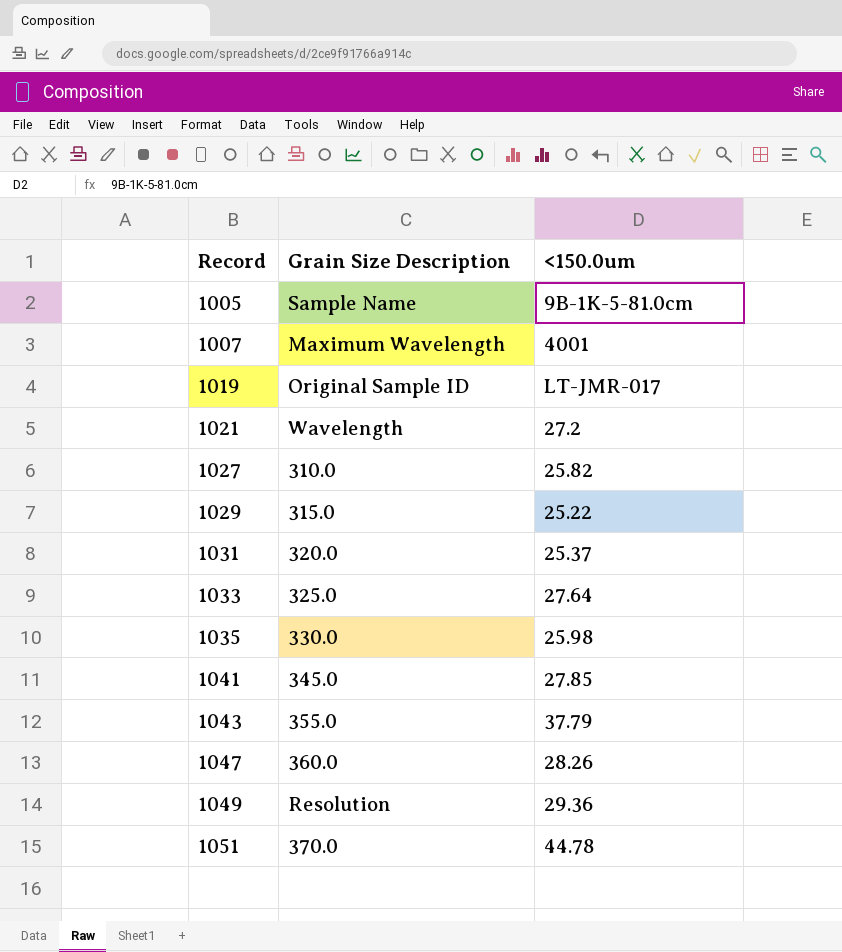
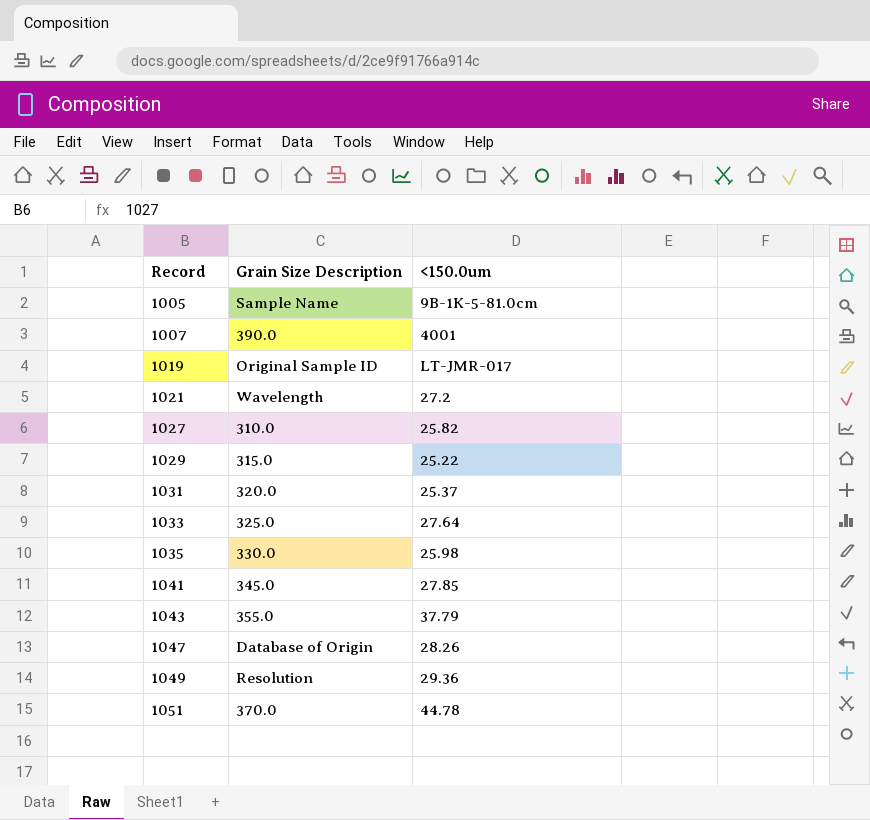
1007 | Grain Size Description: Maximum Wavelength -> 390.0
1047 | Grain Size Description: 360.0 -> Database of Origin

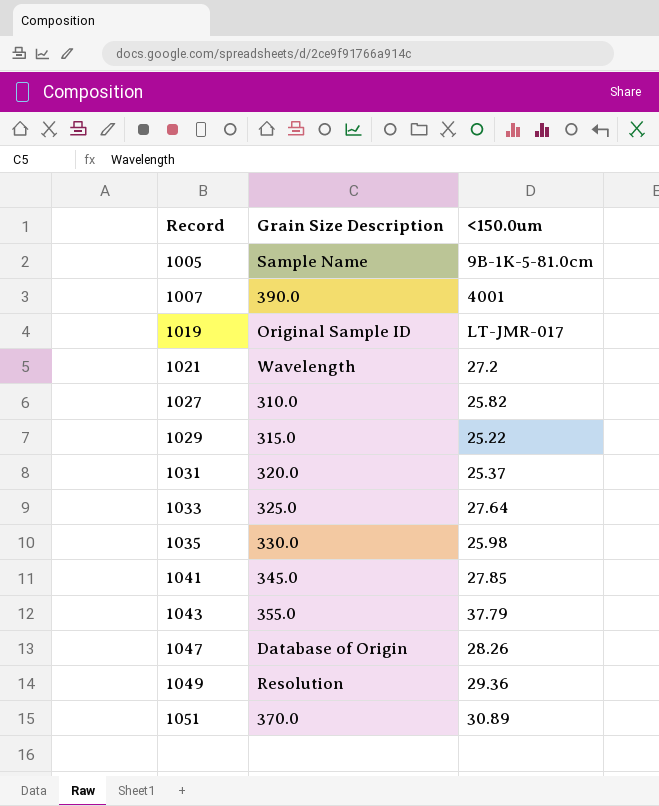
1051 | <150.0um: 44.78 -> 30.89

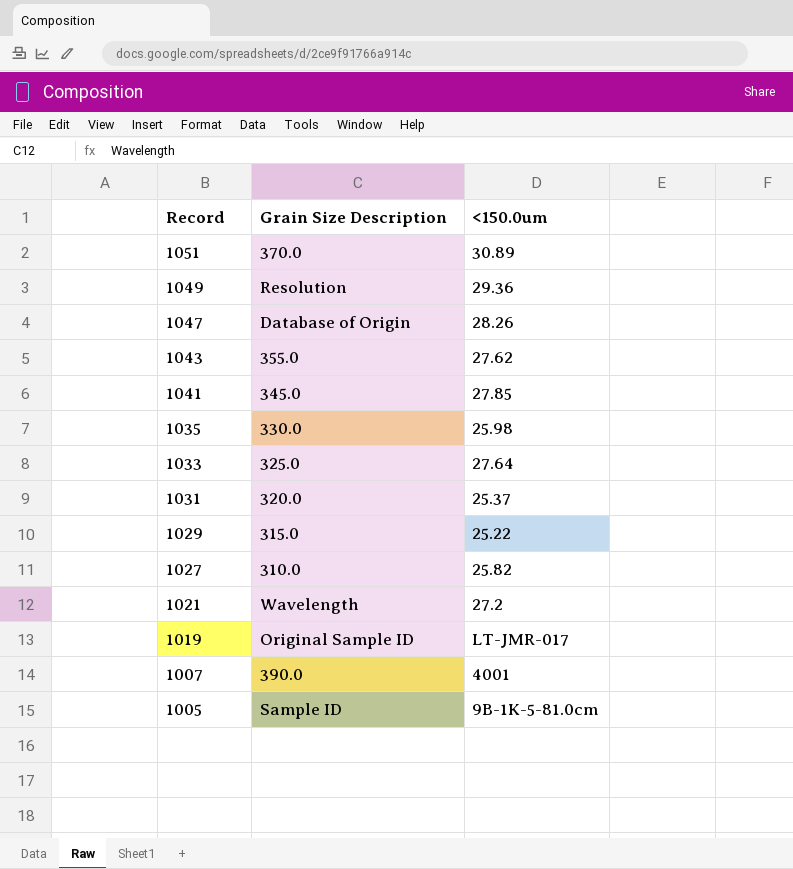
row order: Record ascending -> Record descending
1043 | <150.0um: 37.79 -> 27.62
1005 | Grain Size Description: Sample Name -> Sample ID

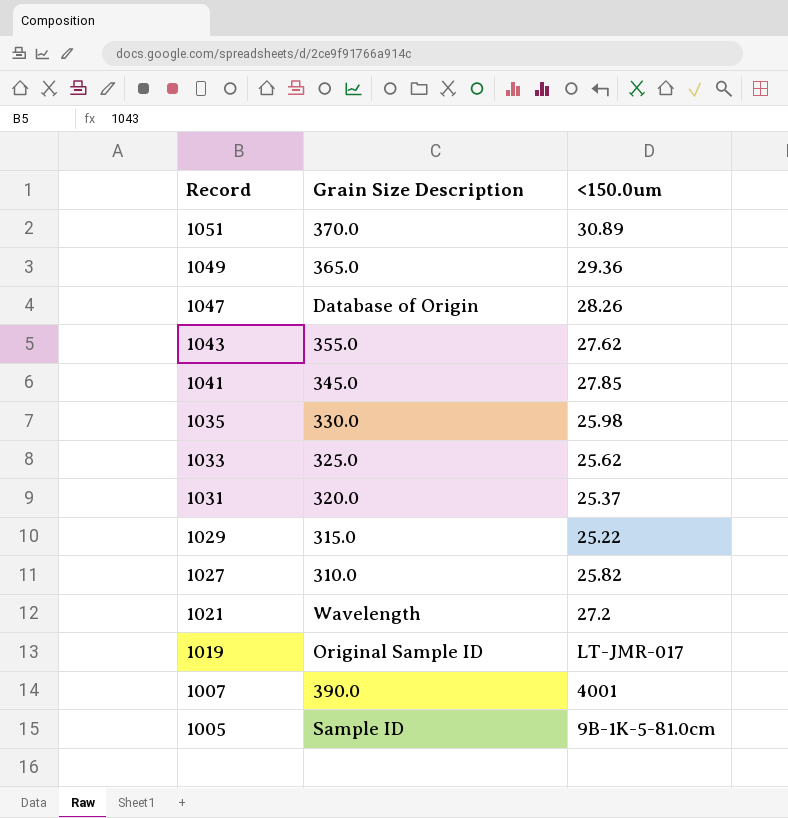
1049 | Grain Size Description: Resolution -> 365.0
1033 | <150.0um: 27.64 -> 25.62

